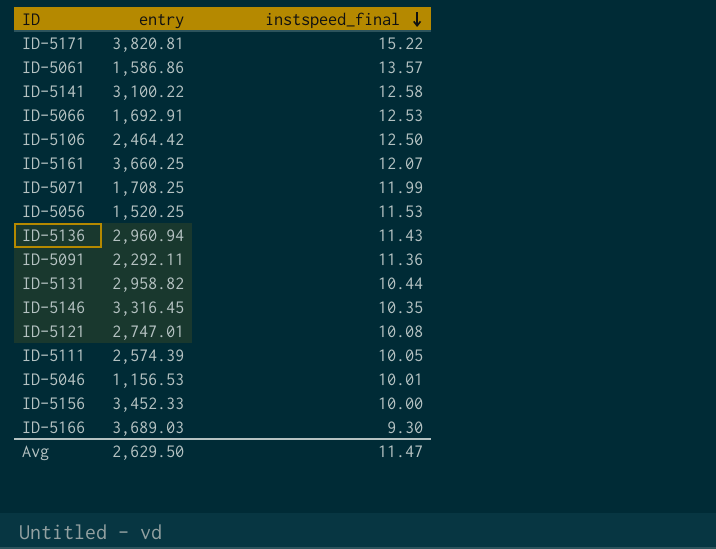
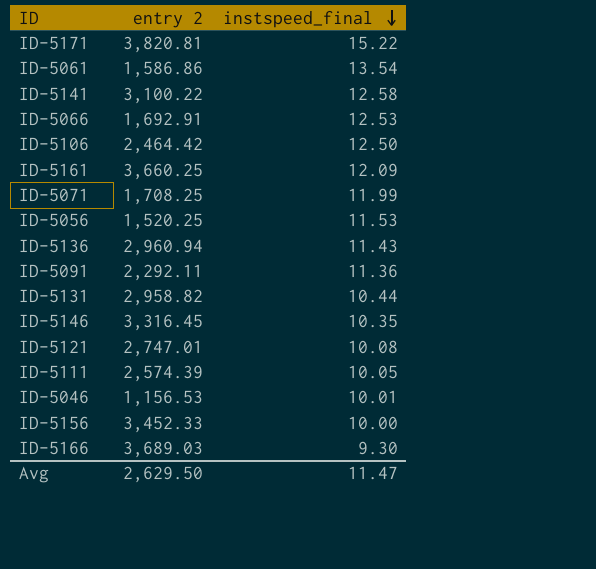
column name: entry -> entry 2
ID-5061 | instspeed_final: 13.57 -> 13.54
ID-5161 | instspeed_final: 12.07 -> 12.09

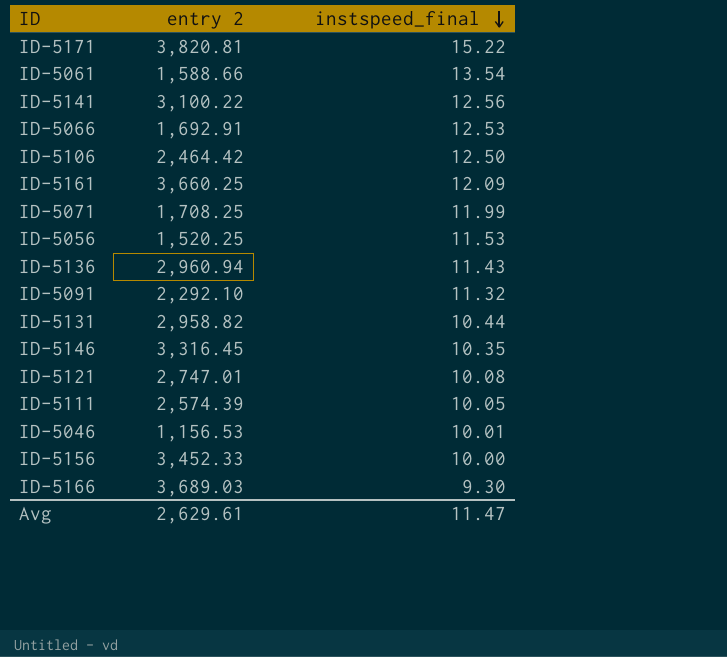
ID-5061 | entry 2: 1,586.86 -> 1,588.66
ID-5141 | instspeed_final: 12.58 -> 12.56
ID-5091 | entry 2: 2,292.11 -> 2,292.10
ID-5091 | instspeed_final: 11.36 -> 11.32
Avg | entry 2: 2,629.50 -> 2,629.61

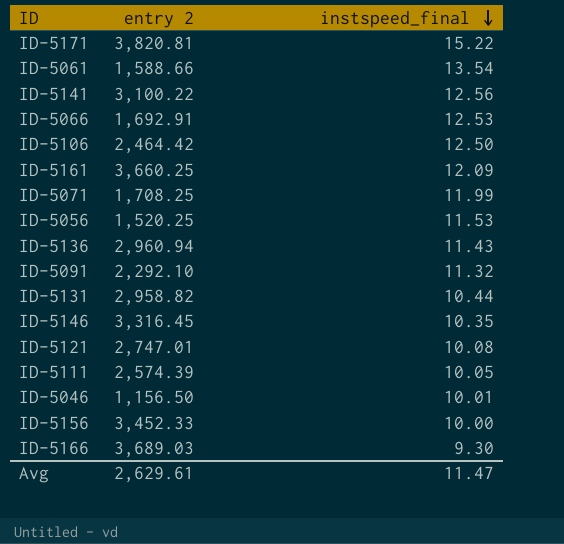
ID-5046 | entry 2: 1,156.53 -> 1,156.50

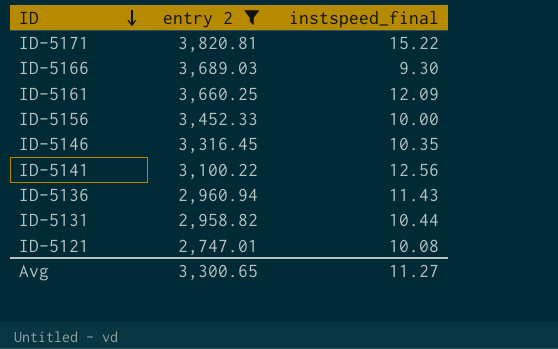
filter: none -> entry 2 >= 2,747.01
row order: instspeed_final descending -> ID descending
Avg | entry 2: 2,629.61 -> 3,300.65
Avg | instspeed_final: 11.47 -> 11.27

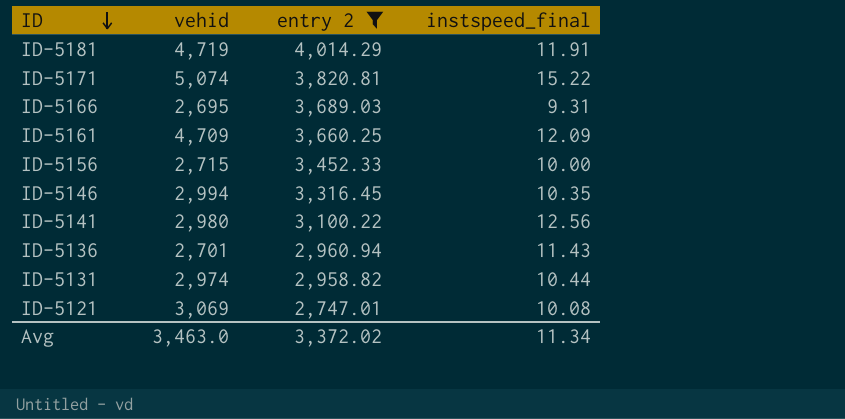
column vehid | position: none -> 2
row ID-5181: none -> 4,719 | 4,014.29 | 11.91
ID-5166 | instspeed_final: 9.30 -> 9.31
Avg | entry 2: 3,300.65 -> 3,372.02
Avg | instspeed_final: 11.27 -> 11.34

